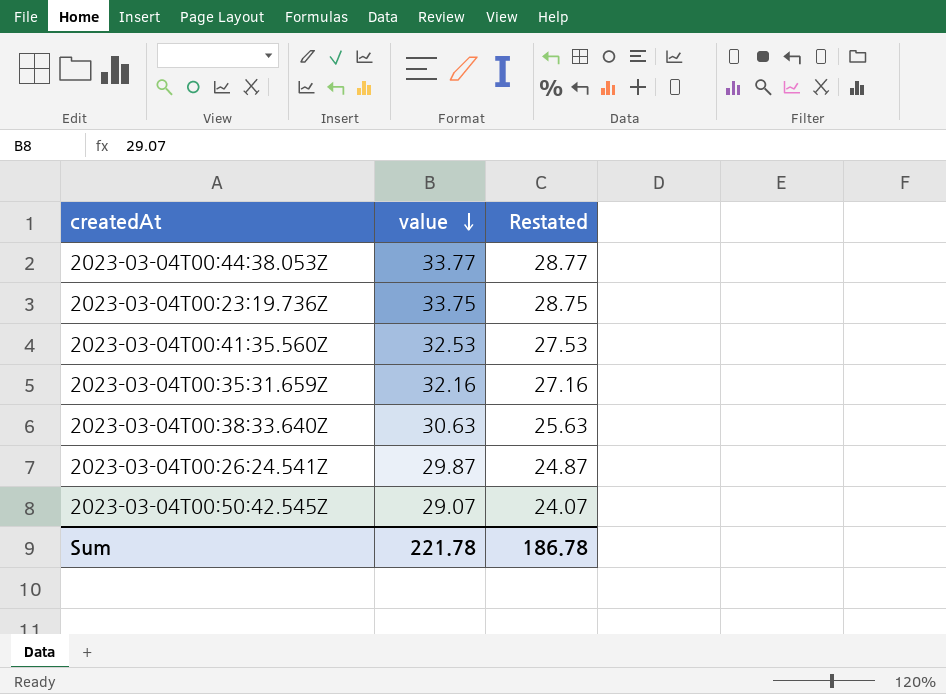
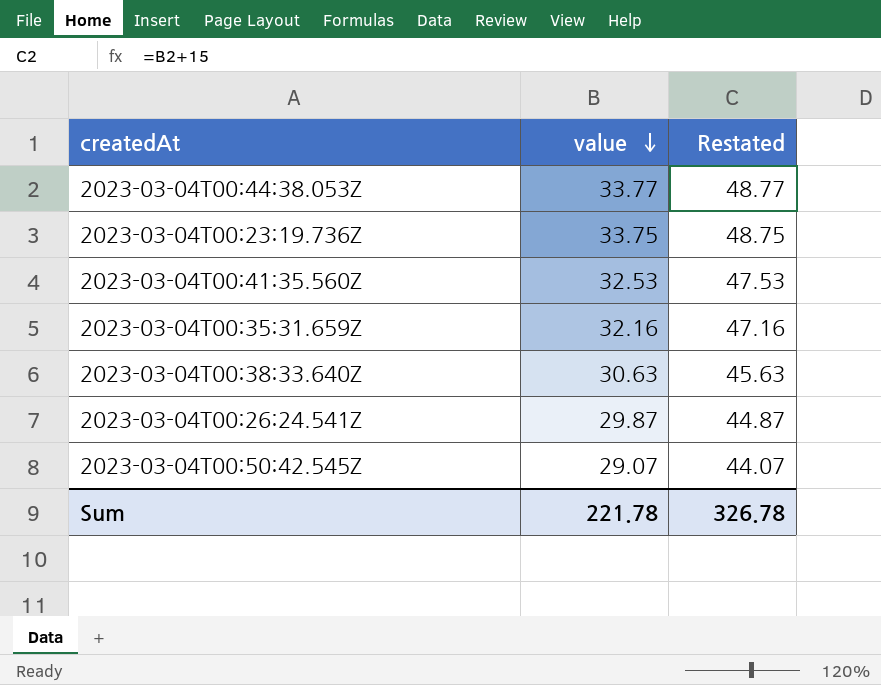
column Restated | formula: [value] - 5 -> [value] + 15
Sum | Restated: 186.78 -> 326.78

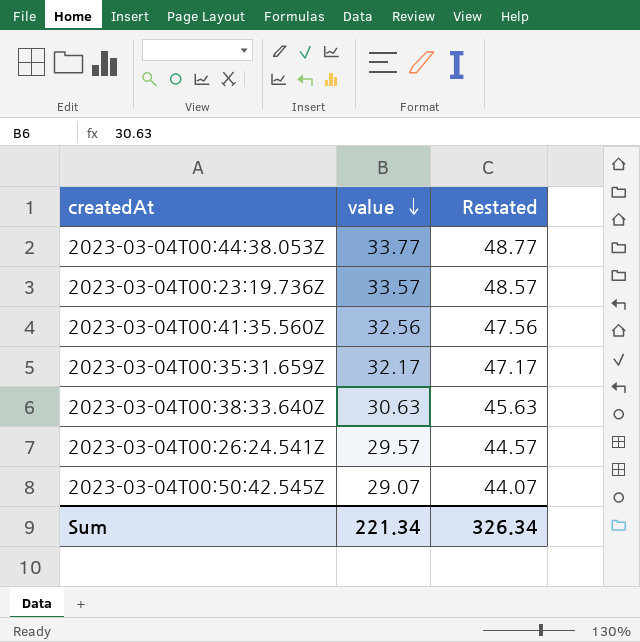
2023-03-04T00:23:19.736Z | value: 33.75 -> 33.57
2023-03-04T00:23:19.736Z | Restated: 48.75 -> 48.57
2023-03-04T00:41:35.560Z | value: 32.53 -> 32.56
2023-03-04T00:41:35.560Z | Restated: 47.53 -> 47.56
2023-03-04T00:35:31.659Z | value: 32.16 -> 32.17
2023-03-04T00:35:31.659Z | Restated: 47.16 -> 47.17
2023-03-04T00:26:24.541Z | value: 29.87 -> 29.57
2023-03-04T00:26:24.541Z | Restated: 44.87 -> 44.57
Sum | value: 221.78 -> 221.34
Sum | Restated: 326.78 -> 326.34

